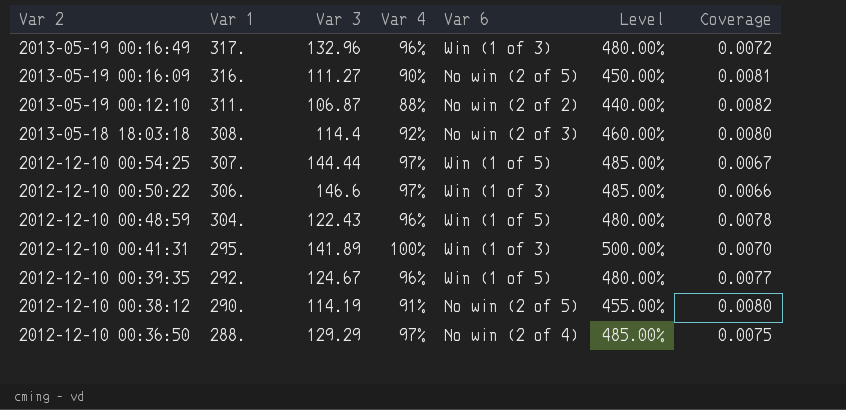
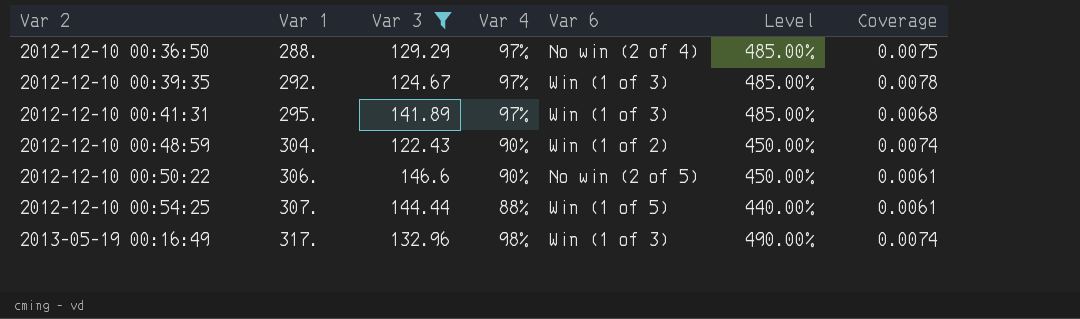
filter: none -> Var 3 >= 122.43
row order: Var 2 descending -> Var 2 ascending
2012-12-10 00:39:35 | Var 4: 96% -> 97%
2012-12-10 00:39:35 | Var 6: Win (1 of 5) -> Win (1 of 3)
2012-12-10 00:39:35 | Level: 480.00% -> 485.00%
2012-12-10 00:39:35 | Coverage: 0.0077 -> 0.0078
2012-12-10 00:41:31 | Var 4: 100% -> 97%
2012-12-10 00:41:31 | Level: 500.00% -> 485.00%
2012-12-10 00:41:31 | Coverage: 0.0070 -> 0.0068
2012-12-10 00:48:59 | Var 4: 96% -> 90%
2012-12-10 00:48:59 | Var 6: Win (1 of 5) -> Win (1 of 2)
2012-12-10 00:48:59 | Level: 480.00% -> 450.00%
2012-12-10 00:48:59 | Coverage: 0.0078 -> 0.0074
2012-12-10 00:50:22 | Var 4: 97% -> 90%
2012-12-10 00:50:22 | Var 6: Win (1 of 3) -> No win (2 of 5)
2012-12-10 00:50:22 | Level: 485.00% -> 450.00%
2012-12-10 00:50:22 | Coverage: 0.0066 -> 0.0061
2012-12-10 00:54:25 | Var 4: 97% -> 88%
2012-12-10 00:54:25 | Level: 485.00% -> 440.00%
2012-12-10 00:54:25 | Coverage: 0.0067 -> 0.0061
2013-05-19 00:16:49 | Var 4: 96% -> 98%
2013-05-19 00:16:49 | Level: 480.00% -> 490.00%
2013-05-19 00:16:49 | Coverage: 0.0072 -> 0.0074

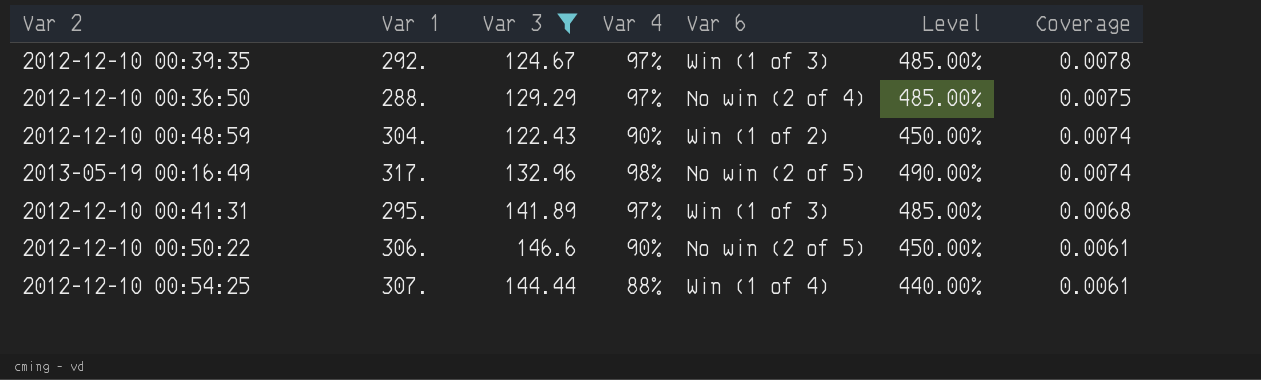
row order: Var 2 ascending -> Coverage descending
2013-05-19 00:16:49 | Var 6: Win (1 of 3) -> No win (2 of 5)
2012-12-10 00:54:25 | Var 6: Win (1 of 5) -> Win (1 of 4)

